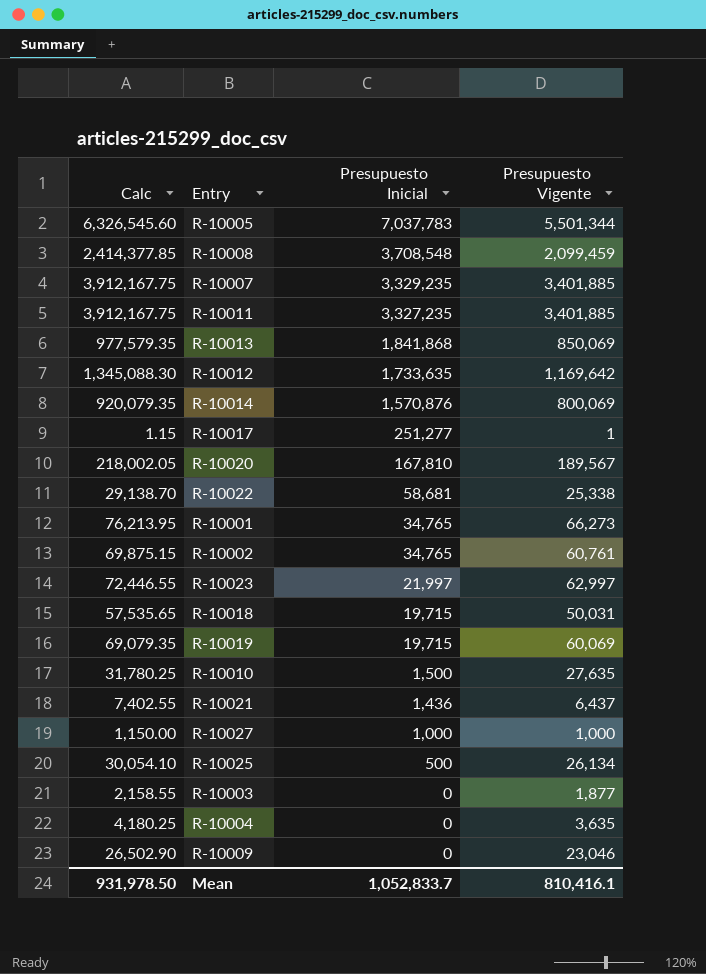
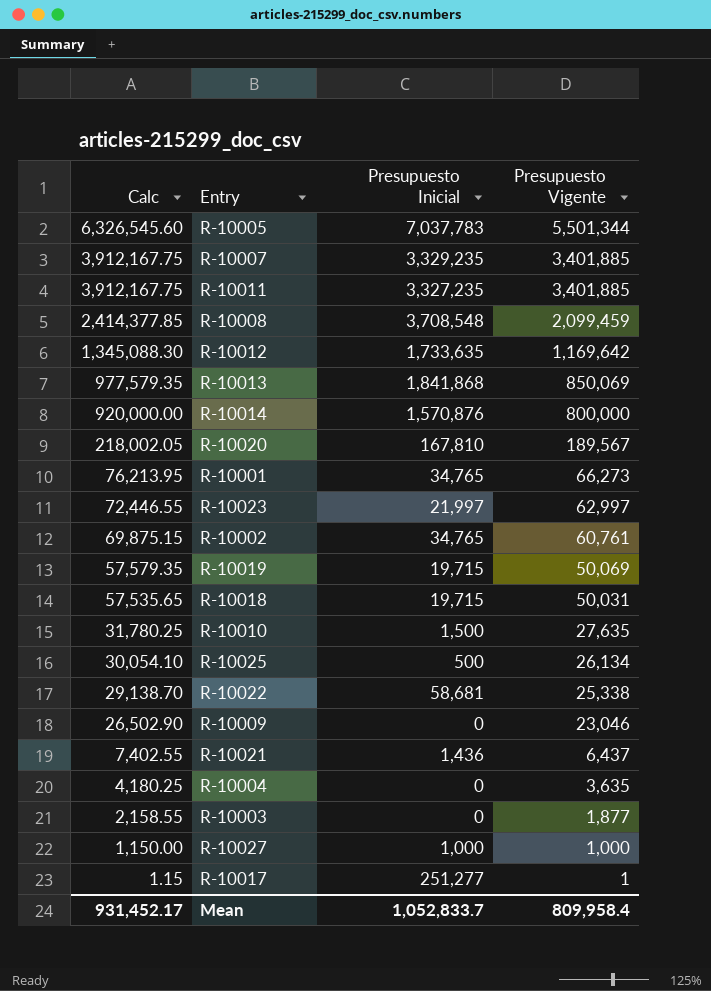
row order: Presupuesto Inicial descending -> Calc descending
R-10014 | Calc: 920,079.35 -> 920,000.00
R-10014 | Presupuesto Vigente: 800,069 -> 800,000
R-10019 | Calc: 69,079.35 -> 57,579.35
R-10019 | Presupuesto Vigente: 60,069 -> 50,069
Mean | Calc: 931,978.50 -> 931,452.17
Mean | Presupuesto Vigente: 810,416.1 -> 809,958.4

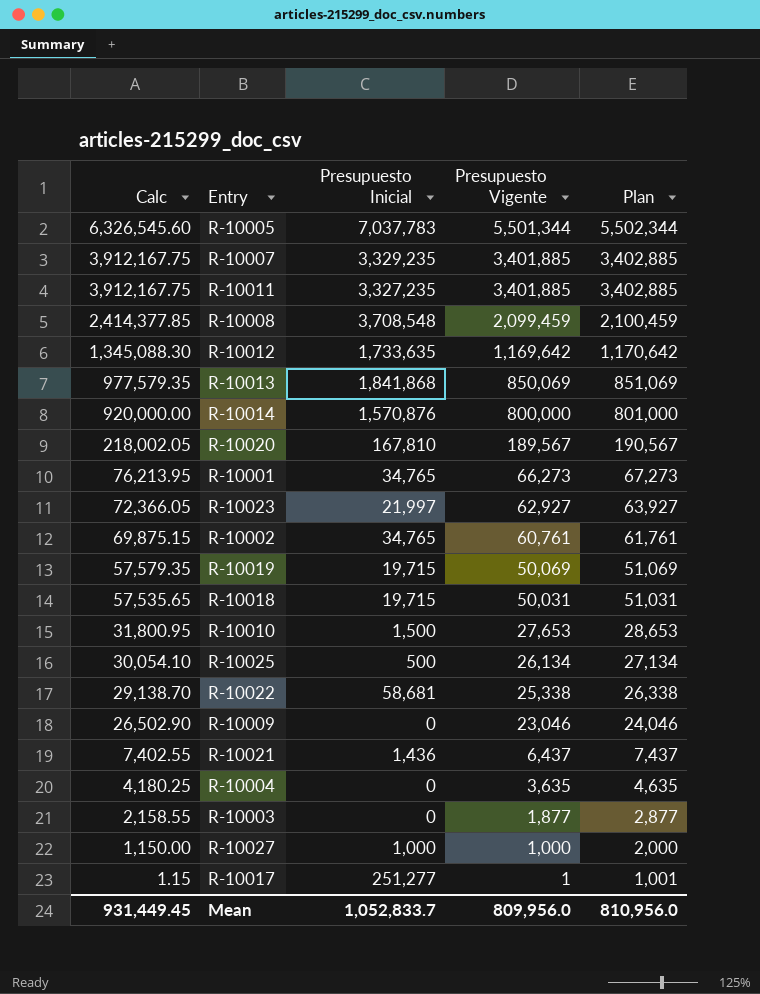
column Plan | formula: none -> [Presupuesto Vigente] + 1000
R-10023 | Calc: 72,446.55 -> 72,366.05
R-10023 | Presupuesto Vigente: 62,997 -> 62,927
R-10010 | Calc: 31,780.25 -> 31,800.95
R-10010 | Presupuesto Vigente: 27,635 -> 27,653
Mean | Calc: 931,452.17 -> 931,449.45
Mean | Presupuesto Vigente: 809,958.4 -> 809,956.0

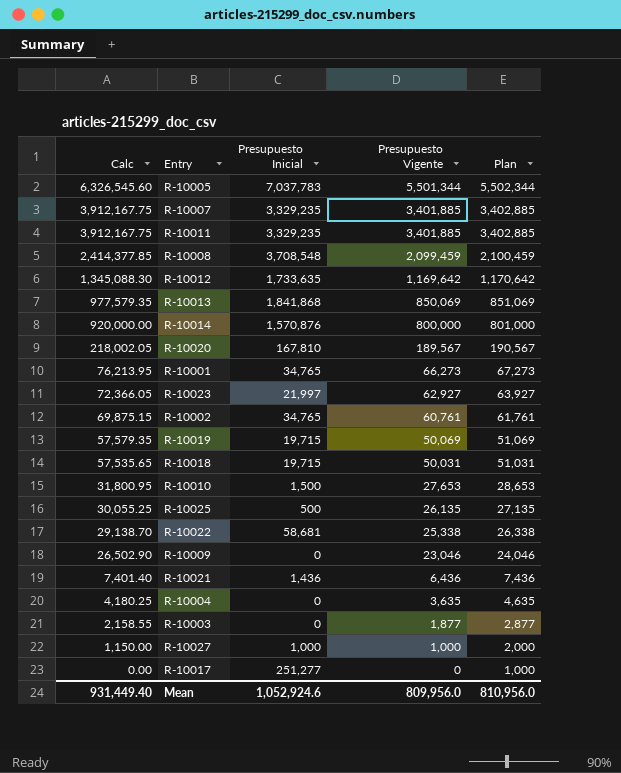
R-10011 | Presupuesto Inicial: 3,327,235 -> 3,329,235
R-10025 | Calc: 30,054.10 -> 30,055.25
R-10025 | Presupuesto Vigente: 26,134 -> 26,135
R-10025 | Plan: 27,134 -> 27,135
R-10021 | Calc: 7,402.55 -> 7,401.40
R-10021 | Presupuesto Vigente: 6,437 -> 6,436
R-10021 | Plan: 7,437 -> 7,436
R-10017 | Calc: 1.15 -> 0.00
R-10017 | Presupuesto Vigente: 1 -> 0
R-10017 | Plan: 1,001 -> 1,000
Mean | Calc: 931,449.45 -> 931,449.40
Mean | Presupuesto Inicial: 1,052,833.7 -> 1,052,924.6

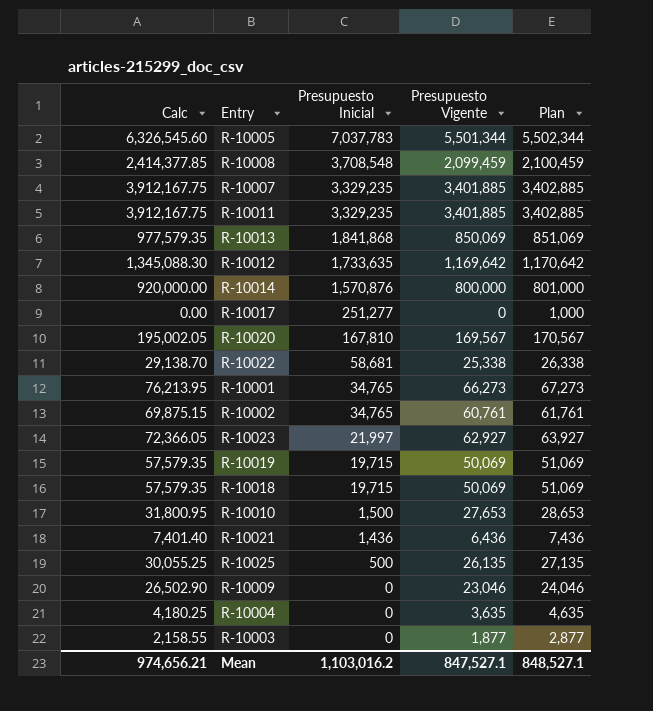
row order: Calc descending -> Presupuesto Inicial descending
row R-10027: 1,150.00 | 1,000 | 1,000 | 2,000 -> none
R-10020 | Calc: 218,002.05 -> 195,002.05
R-10020 | Presupuesto Vigente: 189,567 -> 169,567
R-10020 | Plan: 190,567 -> 170,567
R-10018 | Calc: 57,535.65 -> 57,579.35
R-10018 | Presupuesto Vigente: 50,031 -> 50,069
R-10018 | Plan: 51,031 -> 51,069
Mean | Calc: 931,449.40 -> 974,656.21
Mean | Presupuesto Inicial: 1,052,924.6 -> 1,103,016.2
Mean | Presupuesto Vigente: 809,956.0 -> 847,527.1
Mean | Plan: 810,956.0 -> 848,527.1

